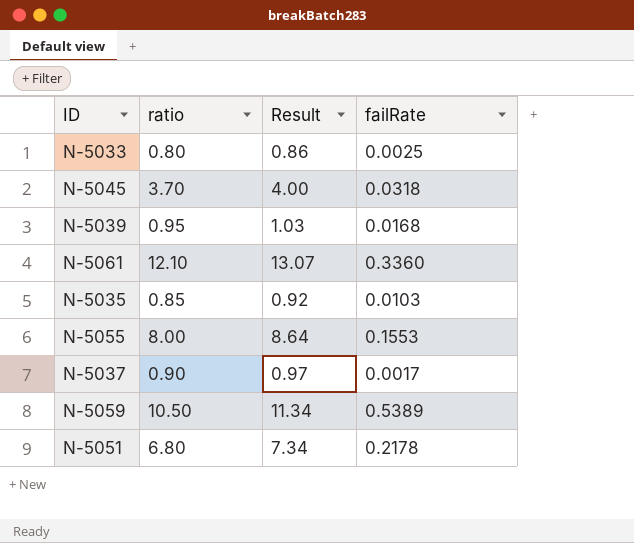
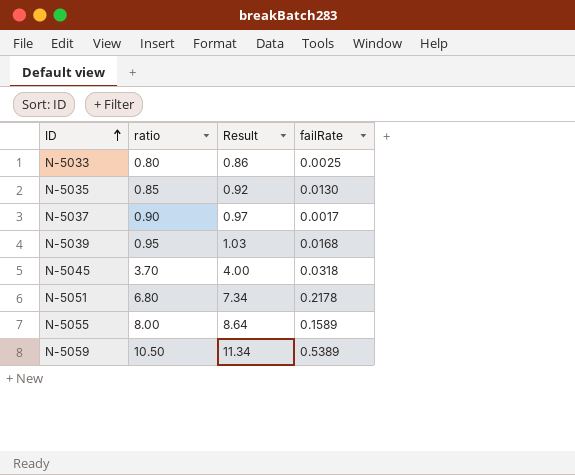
row order: none -> ID ascending
row N-5061: 12.10 | 13.07 | 0.3360 -> none
N-5035 | failRate: 0.0103 -> 0.0130
N-5055 | failRate: 0.1553 -> 0.1589

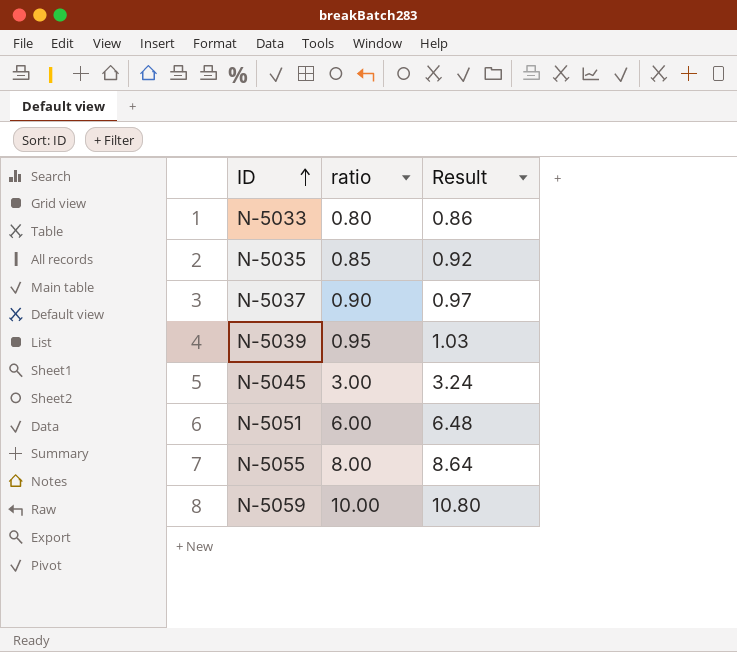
column failRate | position: 4 -> none
N-5045 | ratio: 3.70 -> 3.00
N-5045 | Result: 4.00 -> 3.24
N-5051 | ratio: 6.80 -> 6.00
N-5051 | Result: 7.34 -> 6.48
N-5059 | ratio: 10.50 -> 10.00
N-5059 | Result: 11.34 -> 10.80

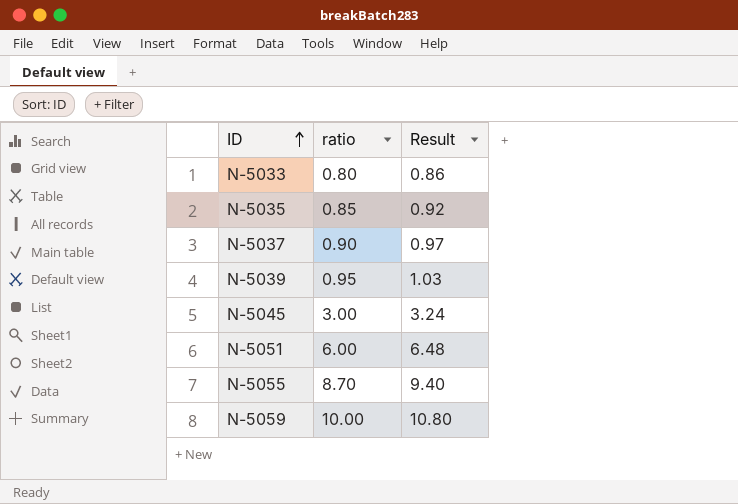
N-5055 | ratio: 8.00 -> 8.70
N-5055 | Result: 8.64 -> 9.40

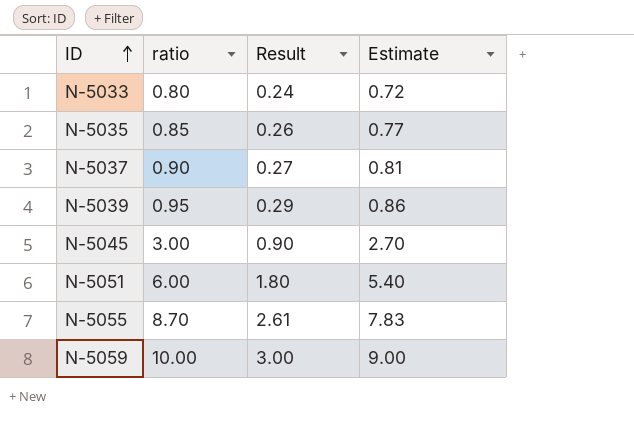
column Result | formula: [ratio] * 1.08 -> [ratio] * 0.3
column Estimate | formula: none -> [ratio] * 0.9

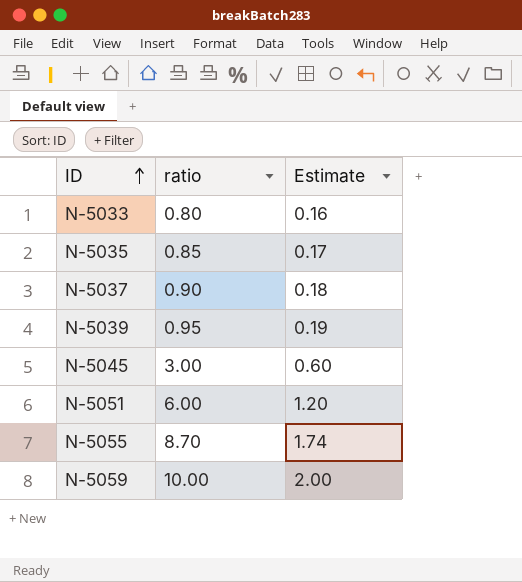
column Result | formula: [ratio] * 0.3 -> none
column Estimate | formula: [ratio] * 0.9 -> [ratio] * 0.2

